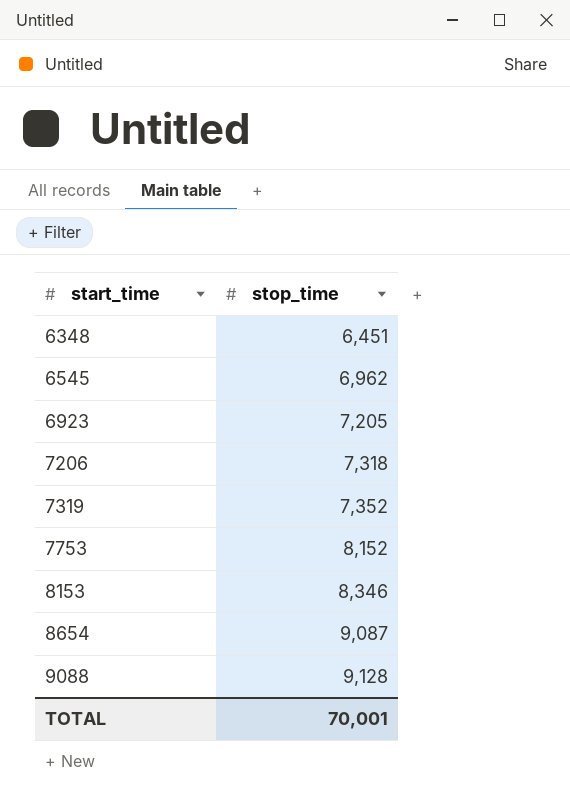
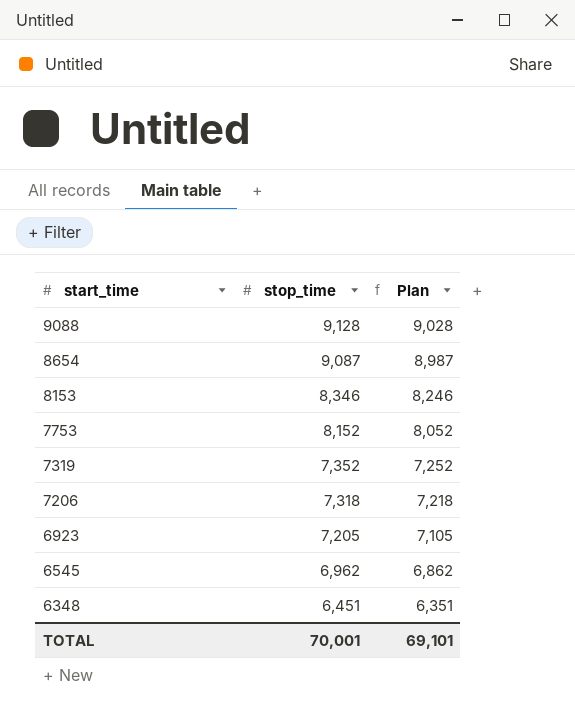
row order: start_time ascending -> start_time descending
column Plan | formula: none -> [stop_time] - 100

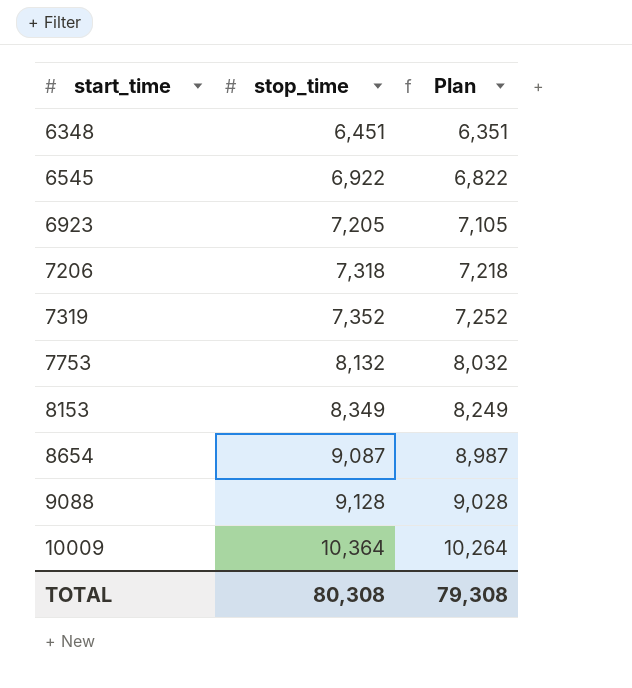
row order: start_time descending -> start_time ascending
6545 | stop_time: 6,962 -> 6,922
6545 | Plan: 6,862 -> 6,822
7753 | stop_time: 8,152 -> 8,132
7753 | Plan: 8,052 -> 8,032
8153 | stop_time: 8,346 -> 8,349
8153 | Plan: 8,246 -> 8,249
row 10009: none -> 10,364 | 10,264
TOTAL | stop_time: 70,001 -> 80,308
TOTAL | Plan: 69,101 -> 79,308

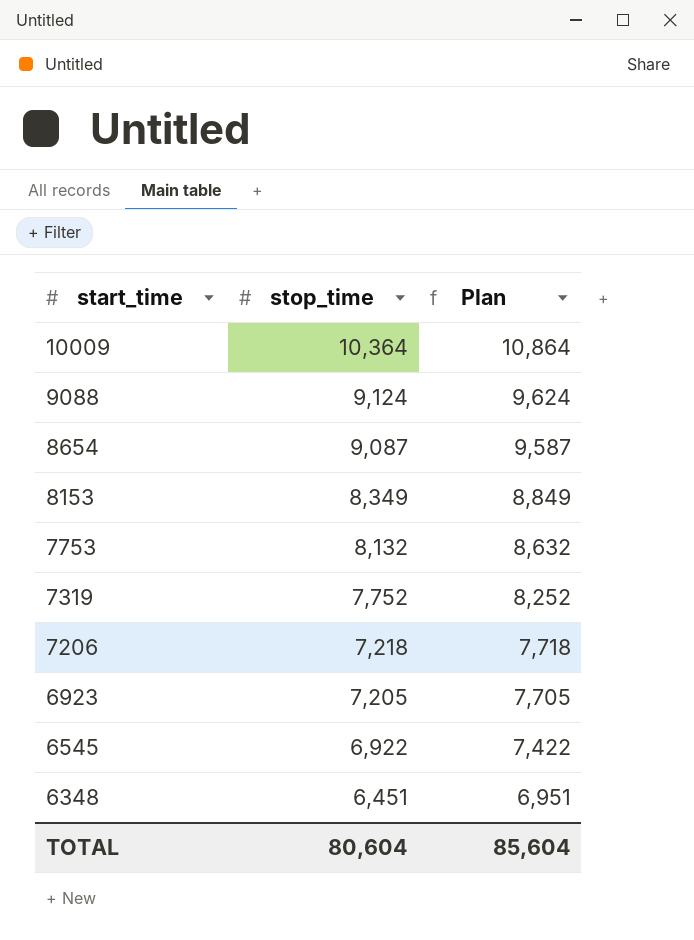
row order: start_time ascending -> start_time descending
column Plan | formula: [stop_time] - 100 -> [stop_time] + 500
9088 | stop_time: 9,128 -> 9,124
7319 | stop_time: 7,352 -> 7,752
7206 | stop_time: 7,318 -> 7,218
TOTAL | stop_time: 80,308 -> 80,604
TOTAL | Plan: 79,308 -> 85,604

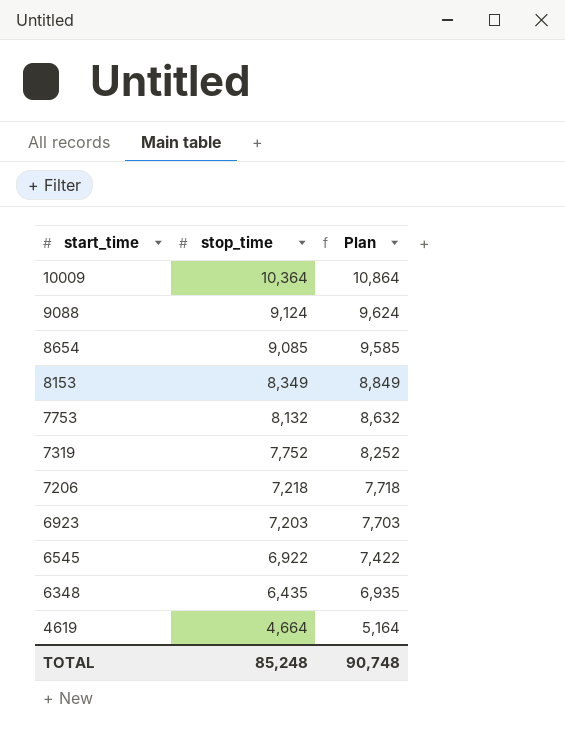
8654 | stop_time: 9,087 -> 9,085
8654 | Plan: 9,587 -> 9,585
6923 | stop_time: 7,205 -> 7,203
6923 | Plan: 7,705 -> 7,703
6348 | stop_time: 6,451 -> 6,435
6348 | Plan: 6,951 -> 6,935
row 4619: none -> 4,664 | 5,164
TOTAL | stop_time: 80,604 -> 85,248
TOTAL | Plan: 85,604 -> 90,748

